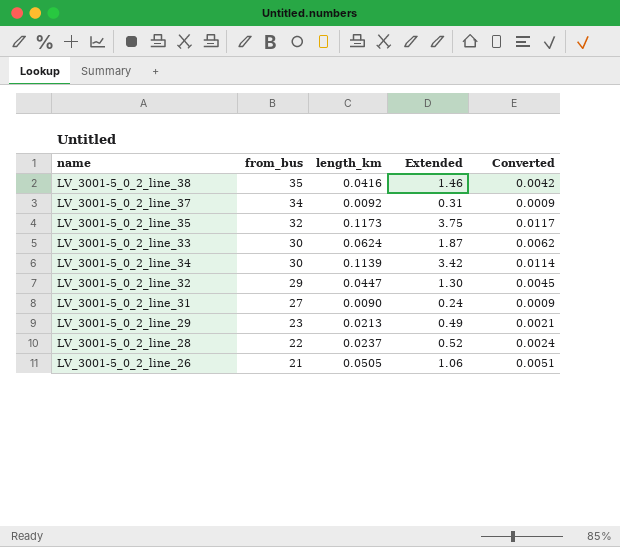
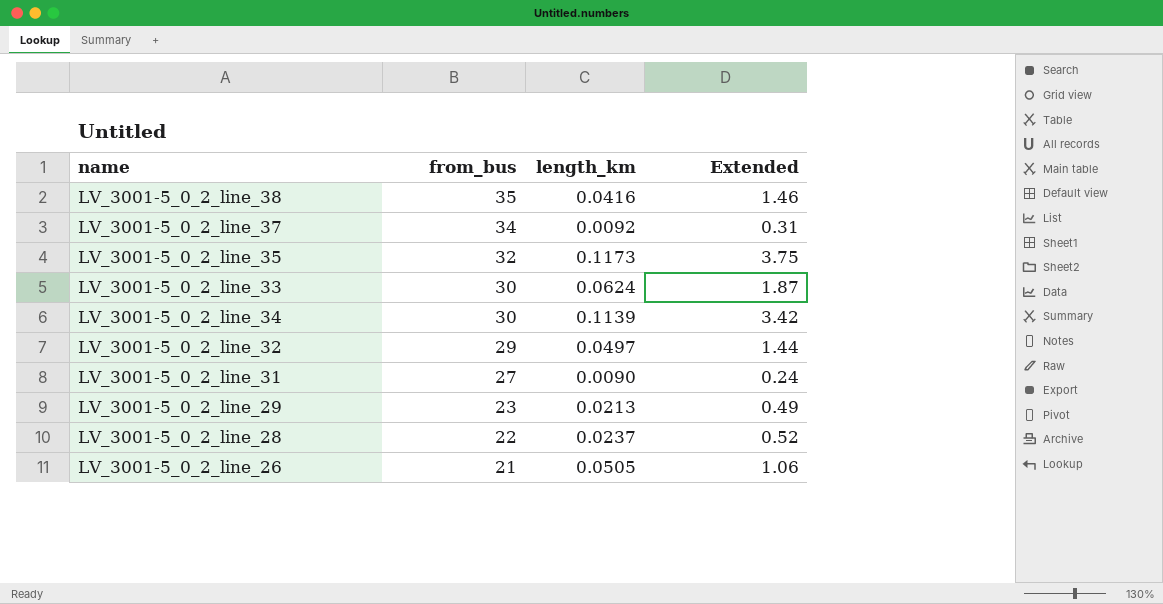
column Converted | formula: [length_km] * 0.1 -> none
LV_3001-5_0_2_line_32 | length_km: 0.0447 -> 0.0497
LV_3001-5_0_2_line_32 | Extended: 1.30 -> 1.44

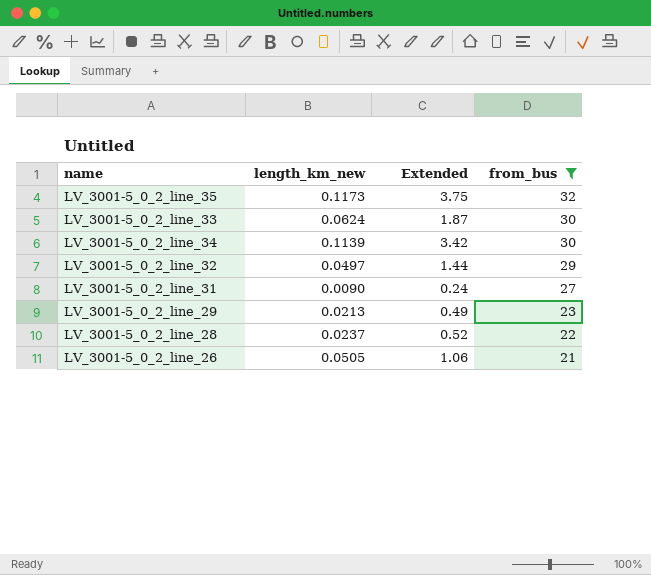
filter: none -> from_bus <= 32
column name: length_km -> length_km_new
column from_bus | position: 2 -> 4

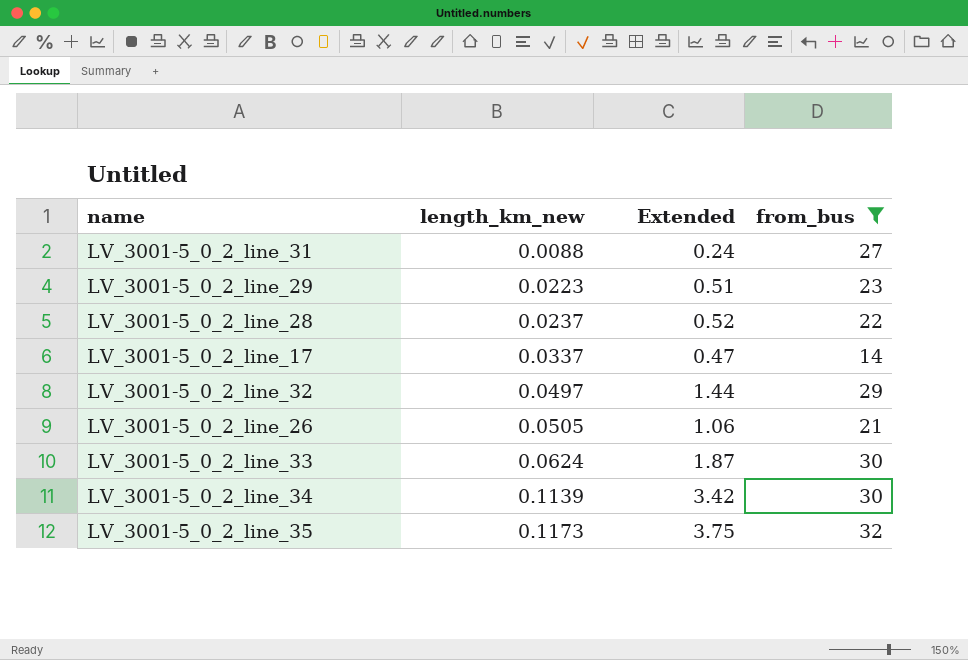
row order: from_bus descending -> length_km_new ascending
LV_3001-5_0_2_line_31 | length_km_new: 0.0090 -> 0.0088
LV_3001-5_0_2_line_29 | length_km_new: 0.0213 -> 0.0223
LV_3001-5_0_2_line_29 | Extended: 0.49 -> 0.51
row LV_3001-5_0_2_line_17: none -> 0.0337 | 0.47 | 14

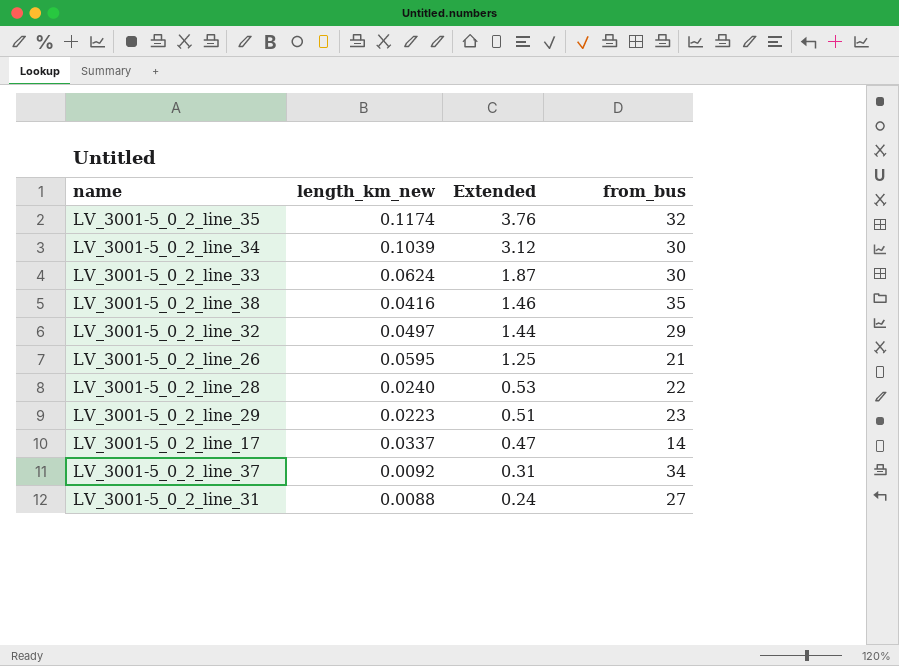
filter: from_bus <= 32 -> none
row order: length_km_new ascending -> Extended descending
LV_3001-5_0_2_line_35 | length_km_new: 0.1173 -> 0.1174
LV_3001-5_0_2_line_35 | Extended: 3.75 -> 3.76
LV_3001-5_0_2_line_34 | length_km_new: 0.1139 -> 0.1039
LV_3001-5_0_2_line_34 | Extended: 3.42 -> 3.12
LV_3001-5_0_2_line_26 | length_km_new: 0.0505 -> 0.0595
LV_3001-5_0_2_line_26 | Extended: 1.06 -> 1.25
LV_3001-5_0_2_line_28 | length_km_new: 0.0237 -> 0.0240
LV_3001-5_0_2_line_28 | Extended: 0.52 -> 0.53

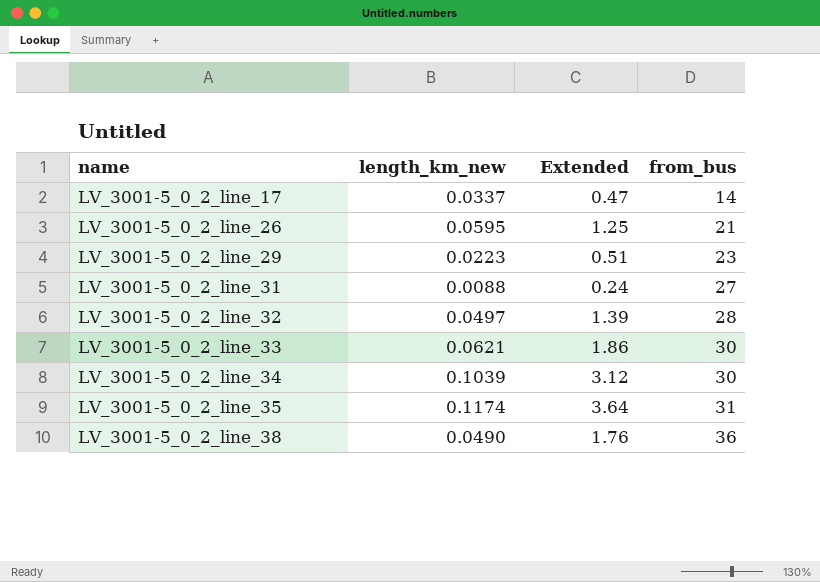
row order: Extended descending -> name ascending
row LV_3001-5_0_2_line_28: 0.0240 | 0.53 | 22 -> none
row LV_3001-5_0_2_line_37: 0.0092 | 0.31 | 34 -> none
LV_3001-5_0_2_line_32 | Extended: 1.44 -> 1.39
LV_3001-5_0_2_line_32 | from_bus: 29 -> 28
LV_3001-5_0_2_line_33 | length_km_new: 0.0624 -> 0.0621
LV_3001-5_0_2_line_33 | Extended: 1.87 -> 1.86
LV_3001-5_0_2_line_35 | Extended: 3.76 -> 3.64
LV_3001-5_0_2_line_35 | from_bus: 32 -> 31
LV_3001-5_0_2_line_38 | length_km_new: 0.0416 -> 0.0490
LV_3001-5_0_2_line_38 | Extended: 1.46 -> 1.76
LV_3001-5_0_2_line_38 | from_bus: 35 -> 36

